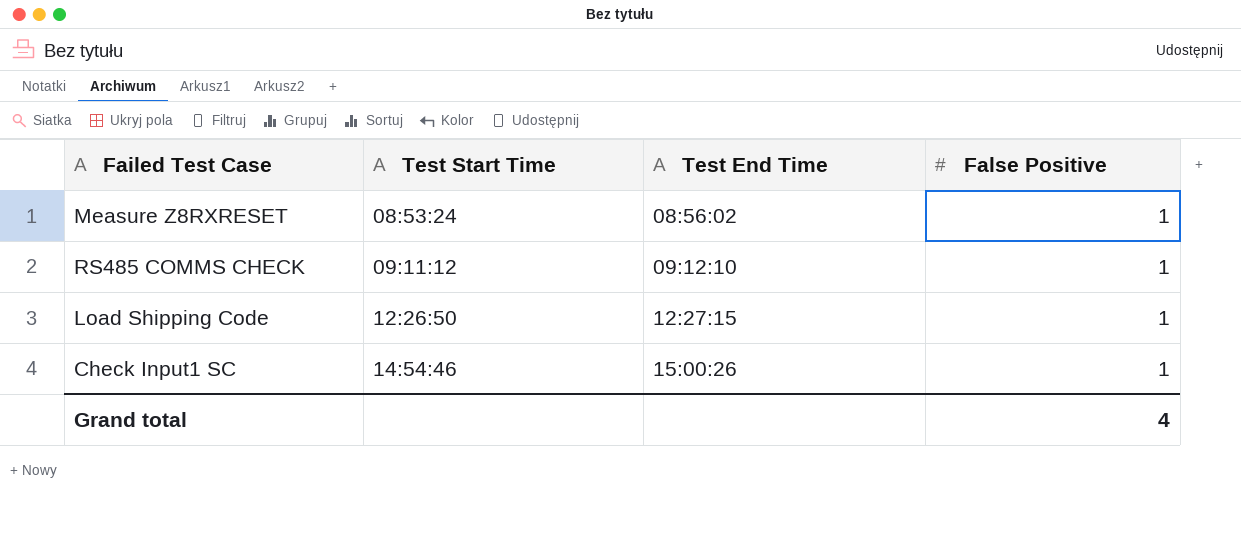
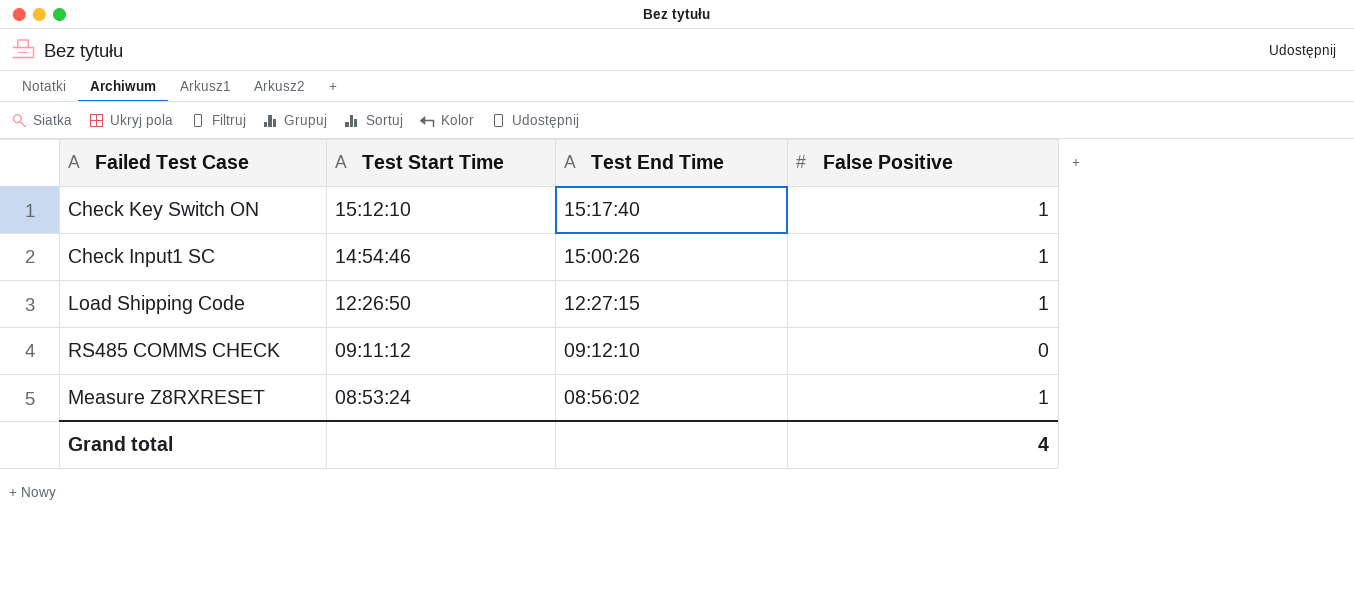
row order: Test Start Time ascending -> Test Start Time descending
row Check Key Switch ON: none -> 15:12:10 | 15:17:40 | 1
RS485 COMMS CHECK | False Positive: 1 -> 0

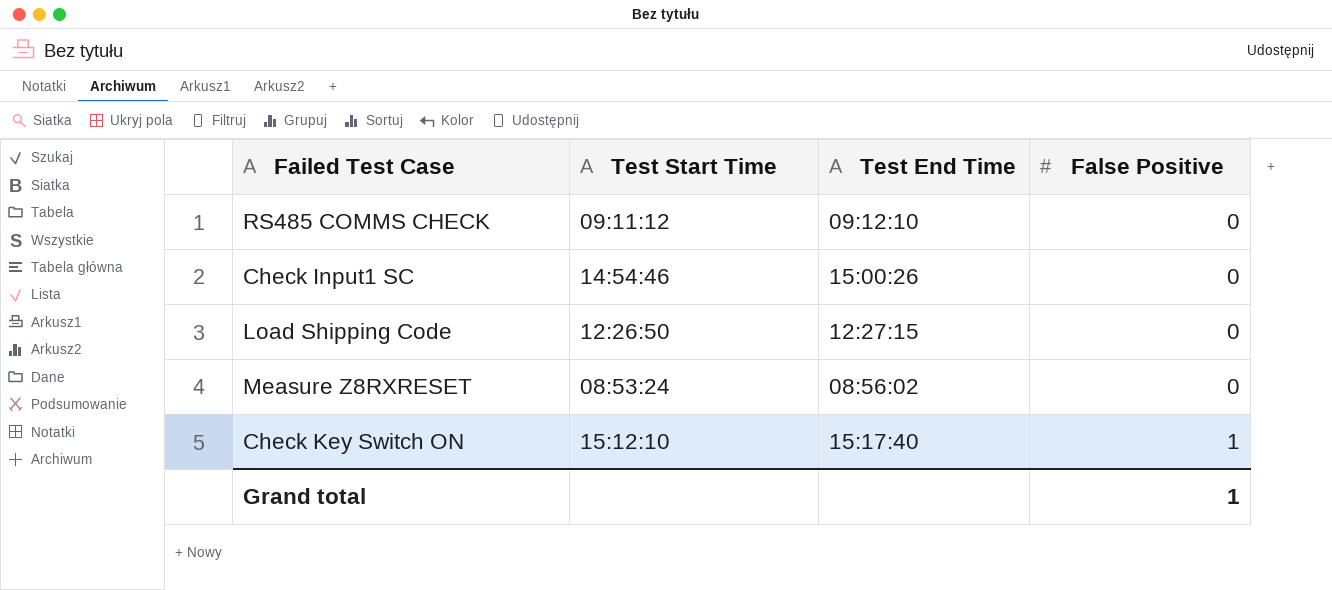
row order: Test Start Time descending -> False Positive ascending
Check Input1 SC | False Positive: 1 -> 0
Load Shipping Code | False Positive: 1 -> 0
Measure Z8RXRESET | False Positive: 1 -> 0
Grand total | False Positive: 4 -> 1

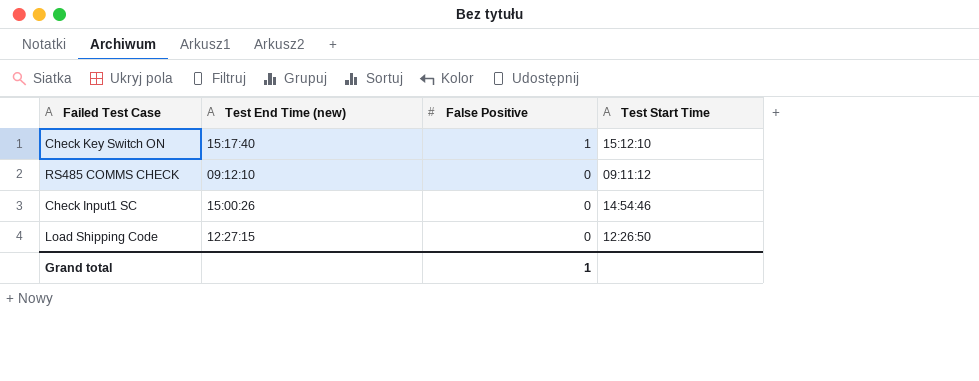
row order: False Positive ascending -> False Positive descending
column name: Test End Time -> Test End Time (new)
column Test Start Time | position: 2 -> 4
row Measure Z8RXRESET: 08:53:24 | 08:56:02 | 0 -> none

